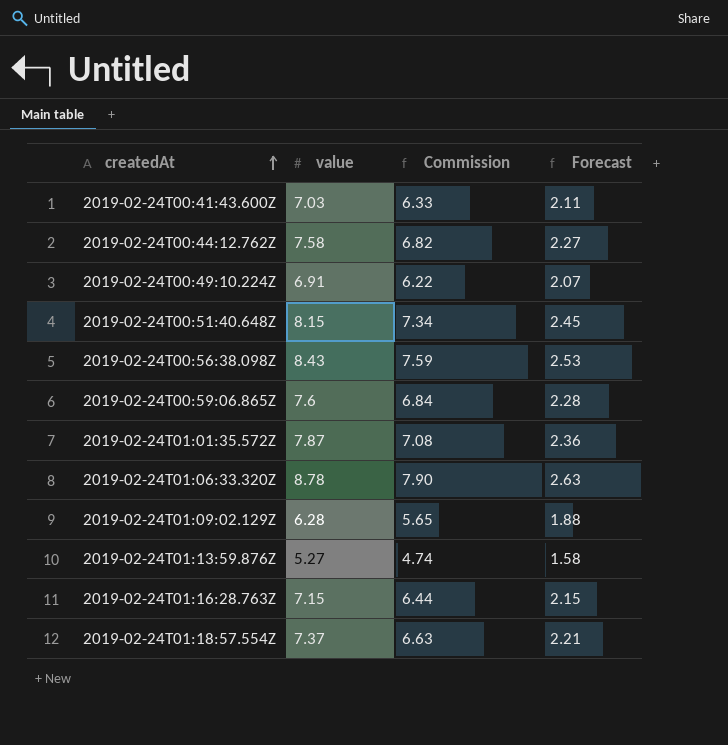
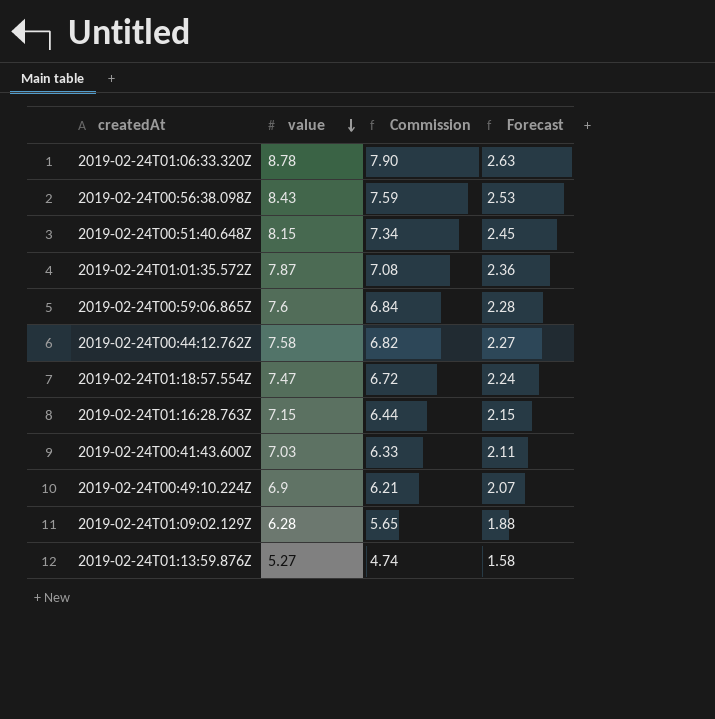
row order: createdAt ascending -> value descending
2019-02-24T01:18:57.554Z | value: 7.37 -> 7.47
2019-02-24T01:18:57.554Z | Commission: 6.63 -> 6.72
2019-02-24T01:18:57.554Z | Forecast: 2.21 -> 2.24
2019-02-24T00:49:10.224Z | value: 6.91 -> 6.9
2019-02-24T00:49:10.224Z | Commission: 6.22 -> 6.21

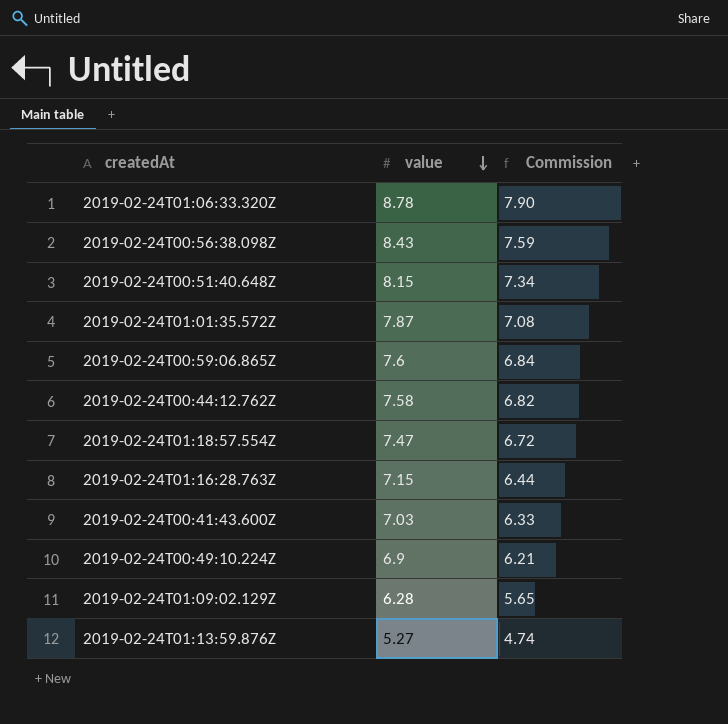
column Forecast | formula: [value] * 0.3 -> none

